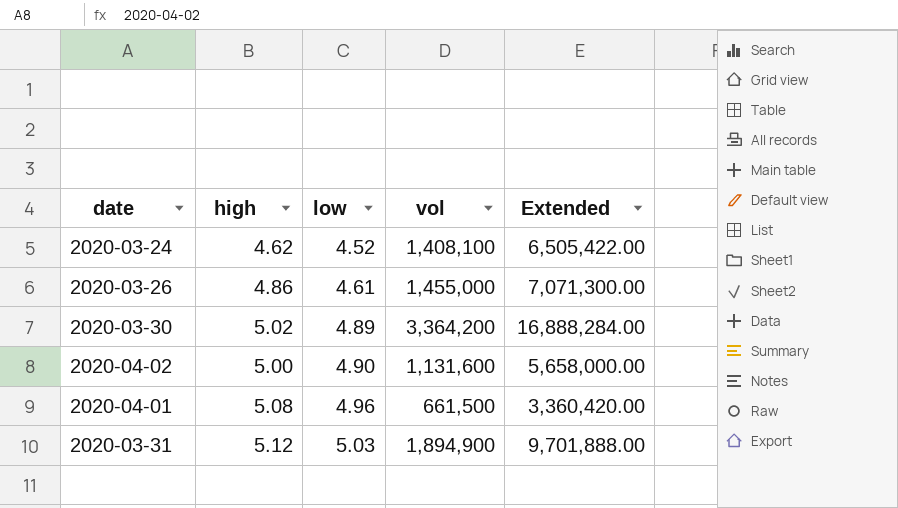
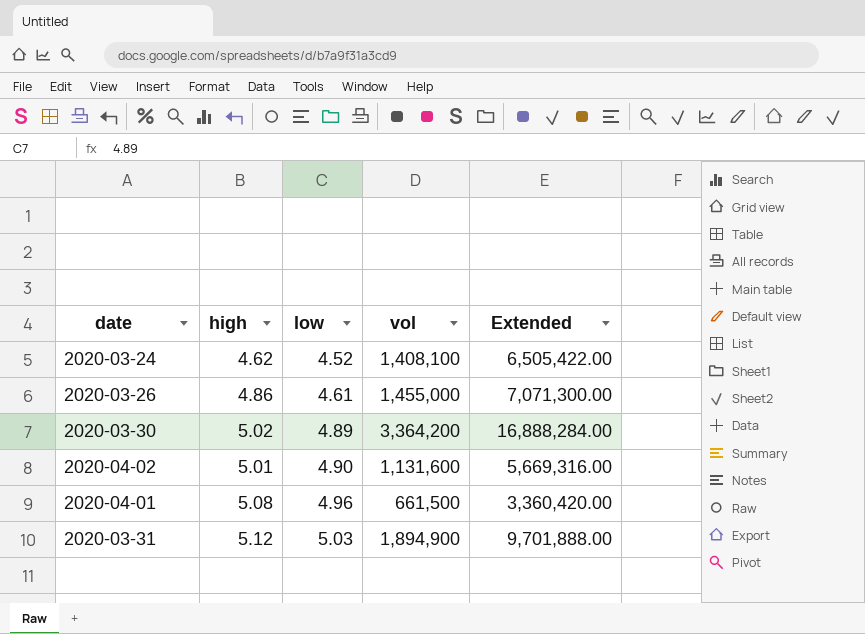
2020-04-02 | high: 5.00 -> 5.01
2020-04-02 | Extended: 5,658,000.00 -> 5,669,316.00

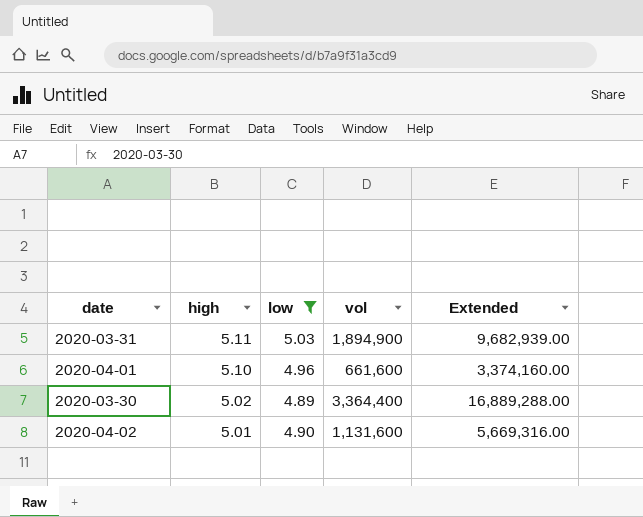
filter: none -> low >= 4.89
row order: low ascending -> high descending
2020-03-31 | high: 5.12 -> 5.11
2020-03-31 | Extended: 9,701,888.00 -> 9,682,939.00
2020-04-01 | high: 5.08 -> 5.10
2020-04-01 | vol: 661,500 -> 661,600
2020-04-01 | Extended: 3,360,420.00 -> 3,374,160.00
2020-03-30 | vol: 3,364,200 -> 3,364,400
2020-03-30 | Extended: 16,888,284.00 -> 16,889,288.00

